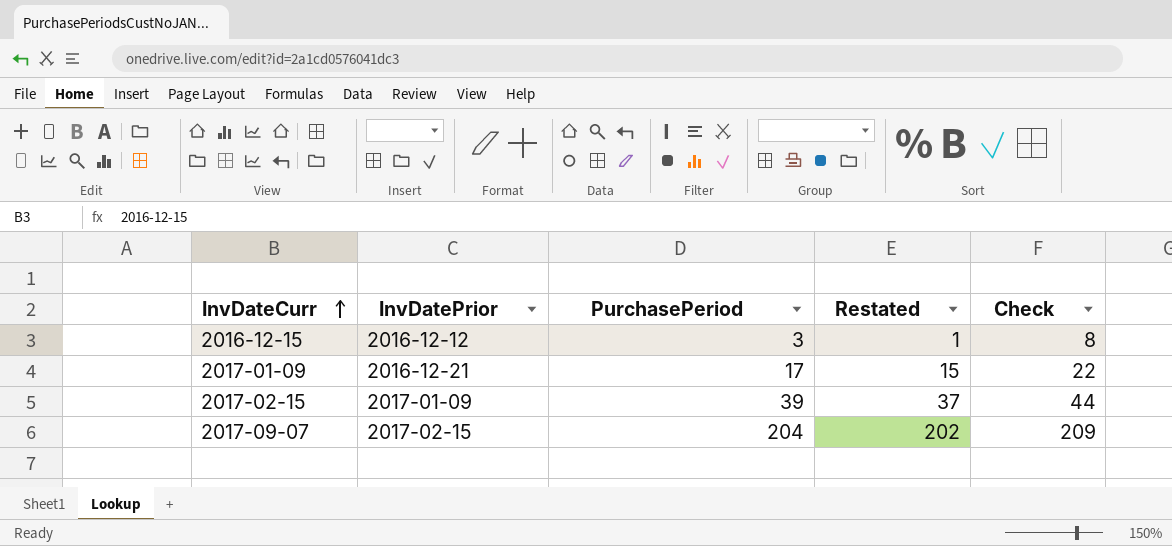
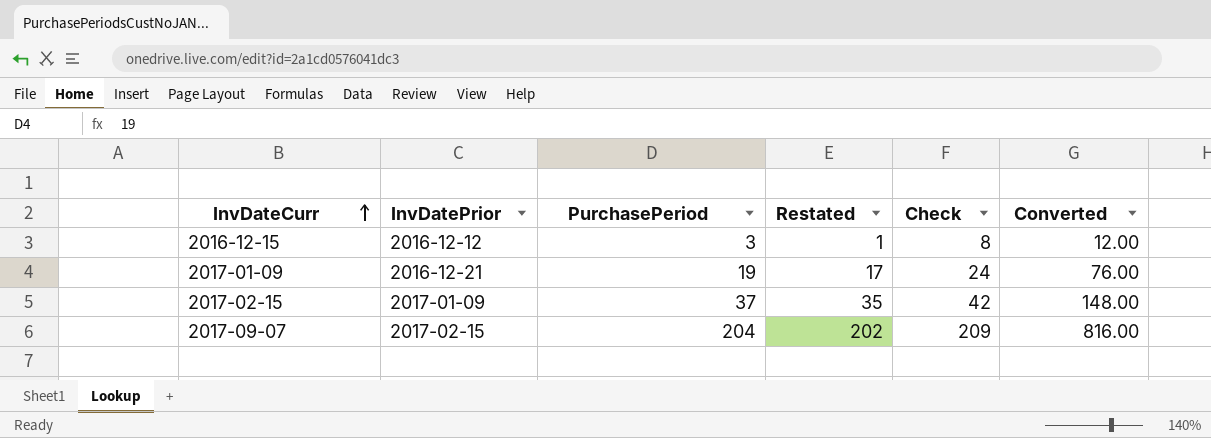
column Converted | formula: none -> [PurchasePeriod] * 4
2017-01-09 | PurchasePeriod: 17 -> 19
2017-01-09 | Restated: 15 -> 17
2017-01-09 | Check: 22 -> 24
2017-02-15 | PurchasePeriod: 39 -> 37
2017-02-15 | Restated: 37 -> 35
2017-02-15 | Check: 44 -> 42

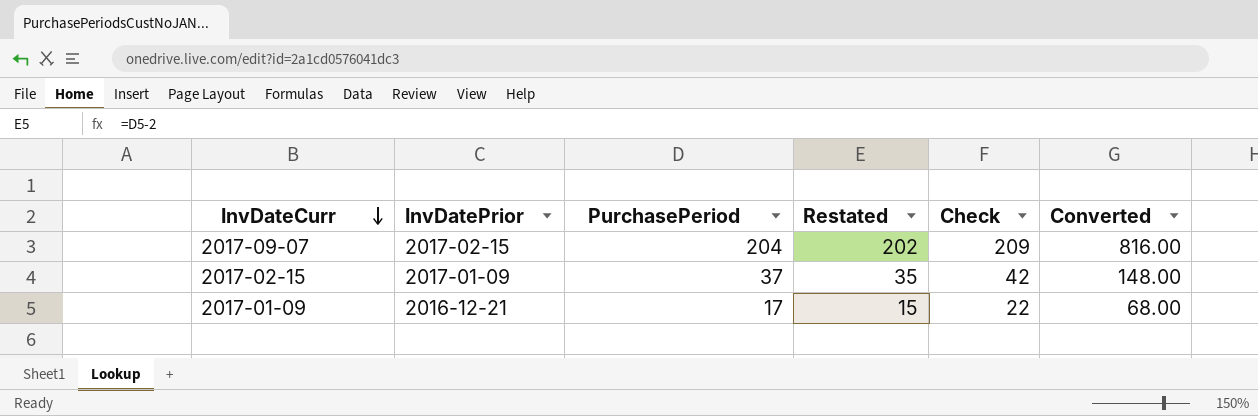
row order: InvDateCurr ascending -> InvDateCurr descending
row 2016-12-15: 2016-12-12 | 3 | 1 | 8 | 12.00 -> none
2017-01-09 | PurchasePeriod: 19 -> 17
2017-01-09 | Restated: 17 -> 15
2017-01-09 | Check: 24 -> 22
2017-01-09 | Converted: 76.00 -> 68.00

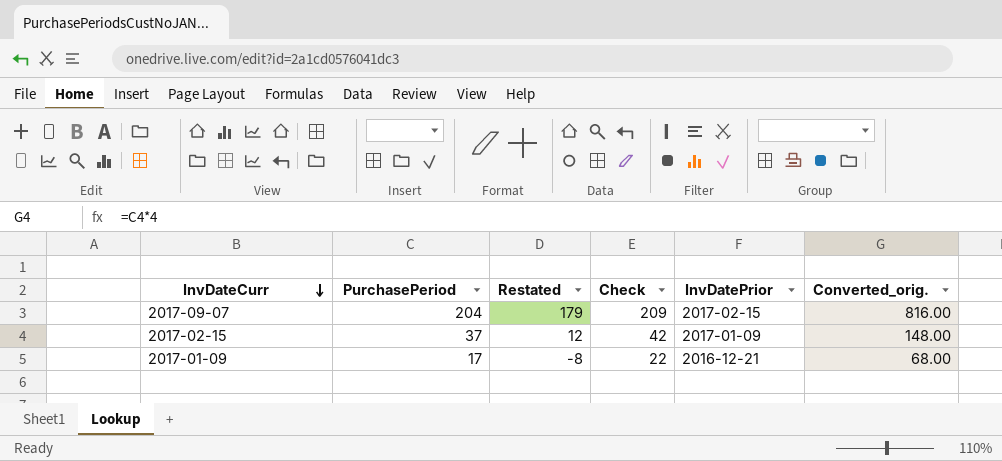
column Restated | formula: [PurchasePeriod] - 2 -> [PurchasePeriod] - 25
column InvDatePrior | position: 2 -> 5
column name: Converted -> Converted_orig.

